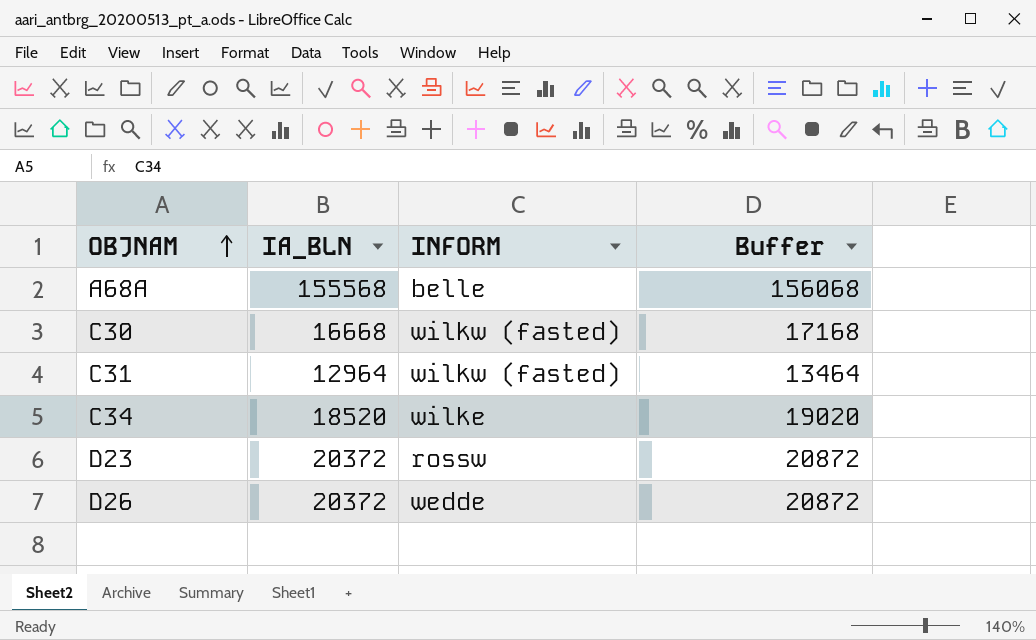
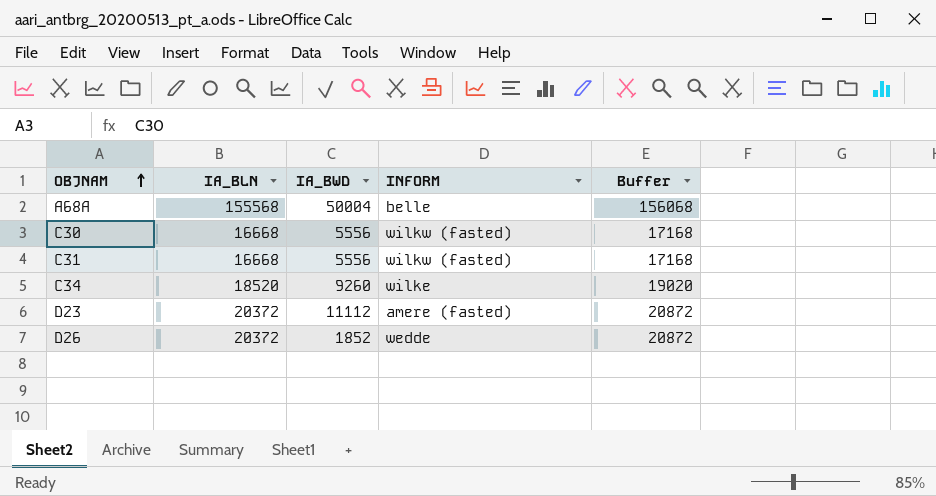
column IA_BWD | position: none -> 3
C31 | IA_BLN: 12964 -> 16668
C31 | Buffer: 13464 -> 17168
D23 | INFORM: rossw -> amere (fasted)

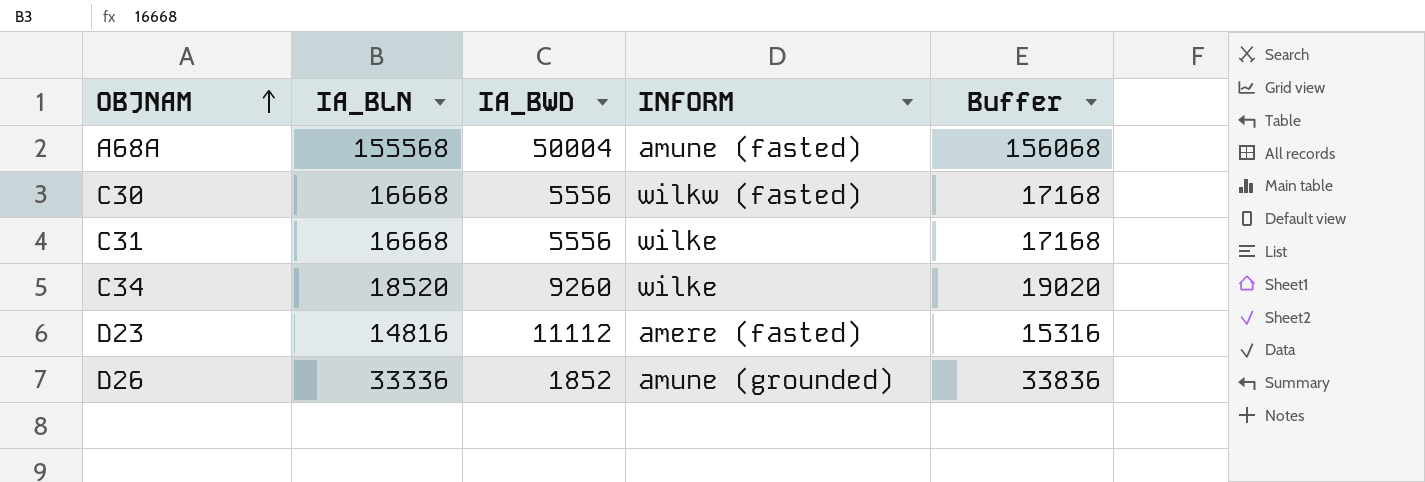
A68A | INFORM: belle -> amune (fasted)
C31 | INFORM: wilkw (fasted) -> wilke
D23 | IA_BLN: 20372 -> 14816
D23 | Buffer: 20872 -> 15316
D26 | IA_BLN: 20372 -> 33336
D26 | INFORM: wedde -> amune (grounded)
D26 | Buffer: 20872 -> 33836

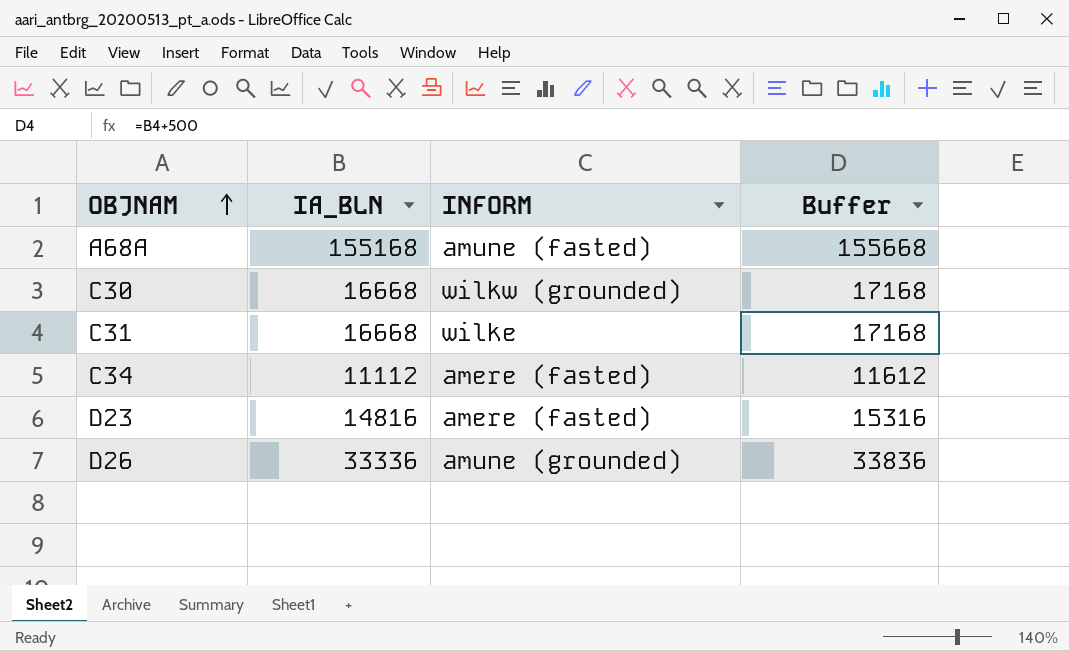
column IA_BWD | position: 3 -> none
A68A | IA_BLN: 155568 -> 155168
A68A | Buffer: 156068 -> 155668
C30 | INFORM: wilkw (fasted) -> wilkw (grounded)
C34 | IA_BLN: 18520 -> 11112
C34 | INFORM: wilke -> amere (fasted)
C34 | Buffer: 19020 -> 11612

